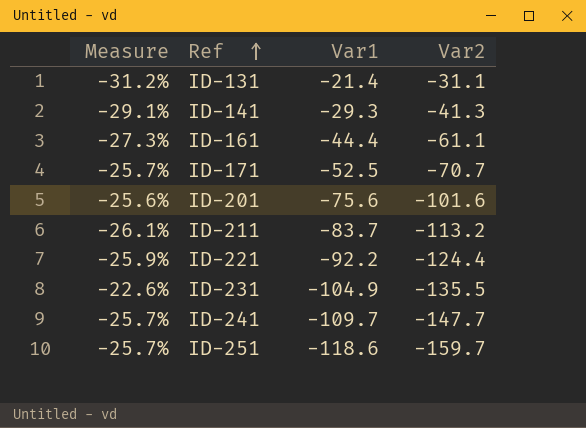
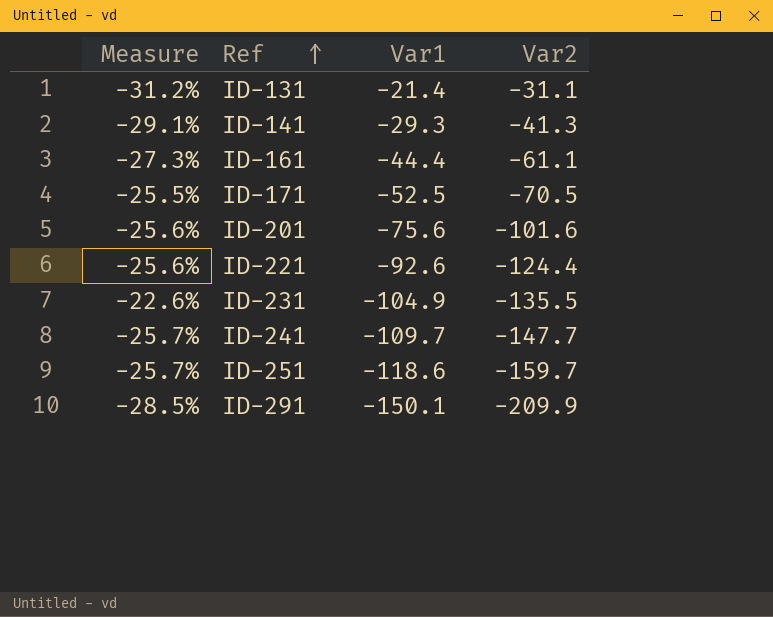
row ID-211: -26.1% | -83.7 | -113.2 -> none
ID-171 | Measure: -25.7% -> -25.5%
ID-171 | Var2: -70.7 -> -70.5
ID-221 | Measure: -25.9% -> -25.6%
ID-221 | Var1: -92.2 -> -92.6
row ID-291: none -> -28.5% | -150.1 | -209.9

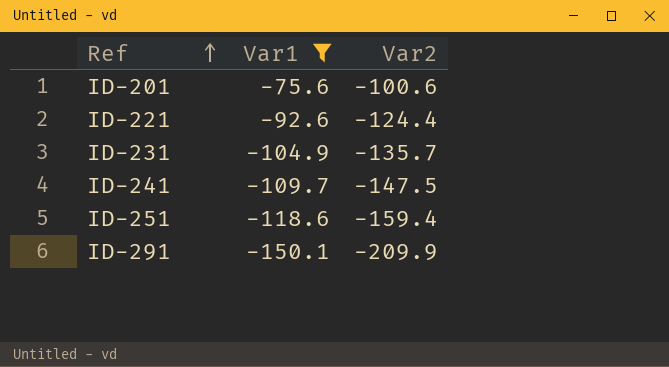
filter: none -> Var1 <= -75.6
column Measure | formula: ([Var1] - [Var2]) / [Var2] -> none
ID-201 | Var2: -101.6 -> -100.6
ID-231 | Var2: -135.5 -> -135.7
ID-241 | Var2: -147.7 -> -147.5
ID-251 | Var2: -159.7 -> -159.4

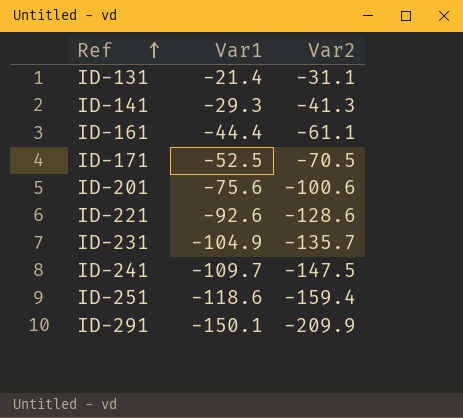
filter: Var1 <= -75.6 -> none
ID-221 | Var2: -124.4 -> -128.6

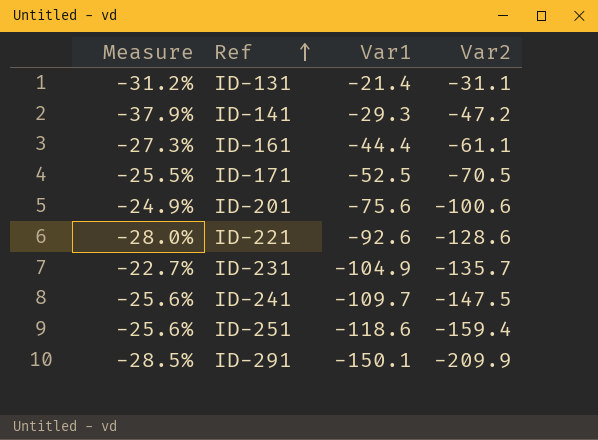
column Measure | formula: none -> ([Var1] - [Var2]) / [Var2]
ID-141 | Var2: -41.3 -> -47.2

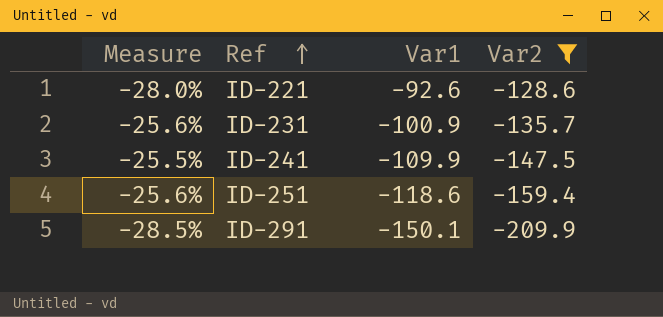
filter: none -> Var2 <= -128.6
ID-231 | Measure: -22.7% -> -25.6%
ID-231 | Var1: -104.9 -> -100.9
ID-241 | Measure: -25.6% -> -25.5%
ID-241 | Var1: -109.7 -> -109.9

